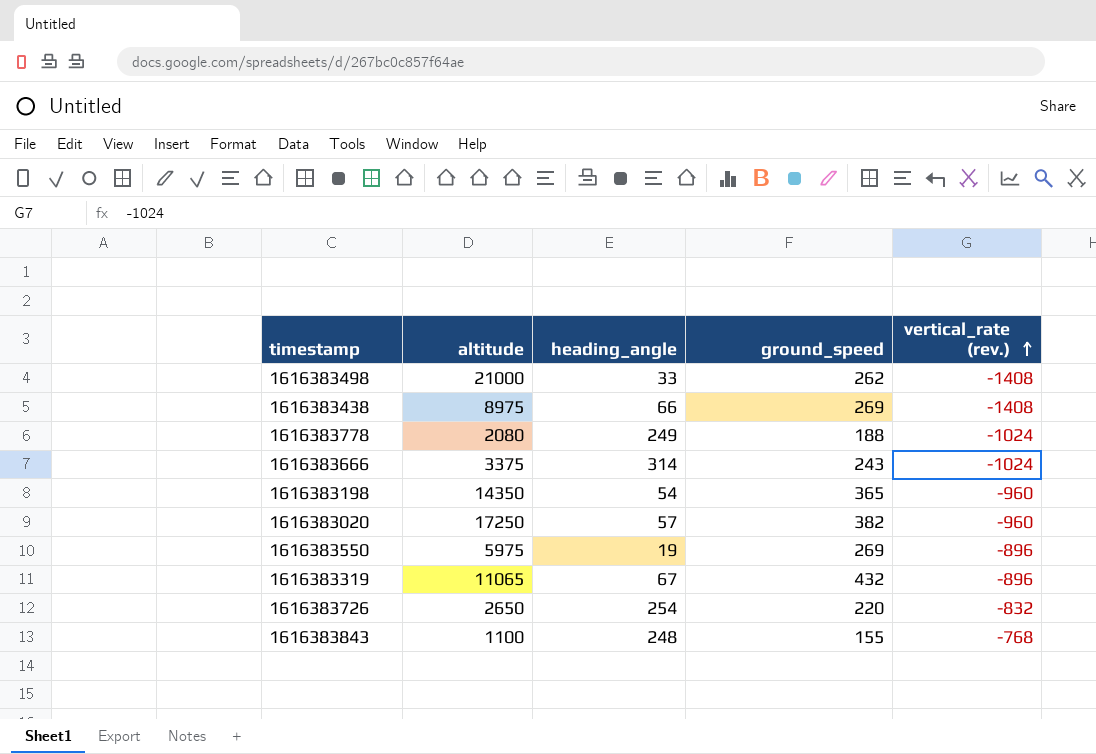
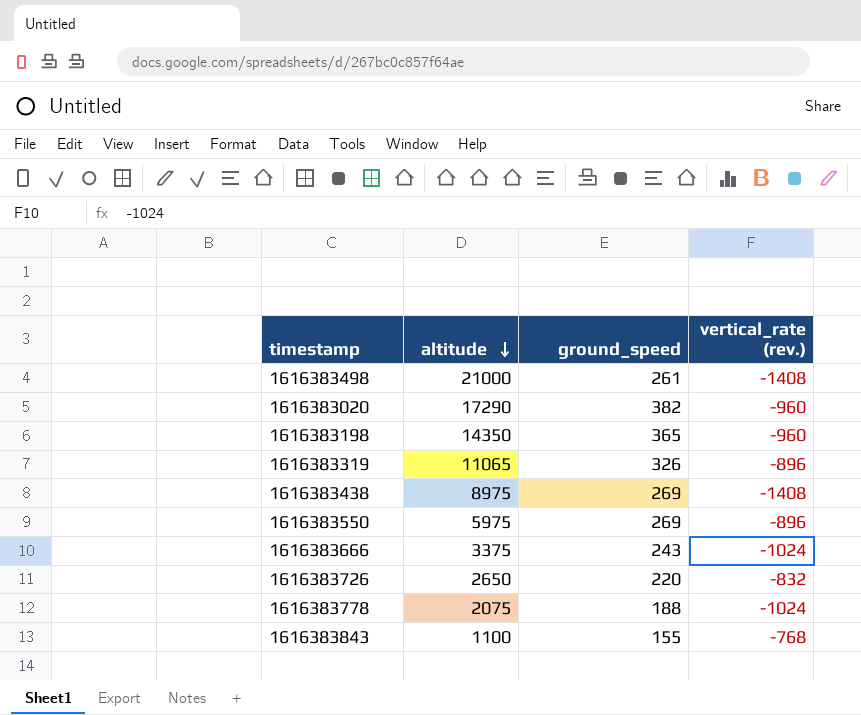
row order: vertical_rate (rev.) ascending -> altitude descending
column heading_angle | position: 3 -> none
1616383498 | ground_speed: 262 -> 261
1616383020 | altitude: 17250 -> 17290
1616383319 | ground_speed: 432 -> 326
1616383778 | altitude: 2080 -> 2075

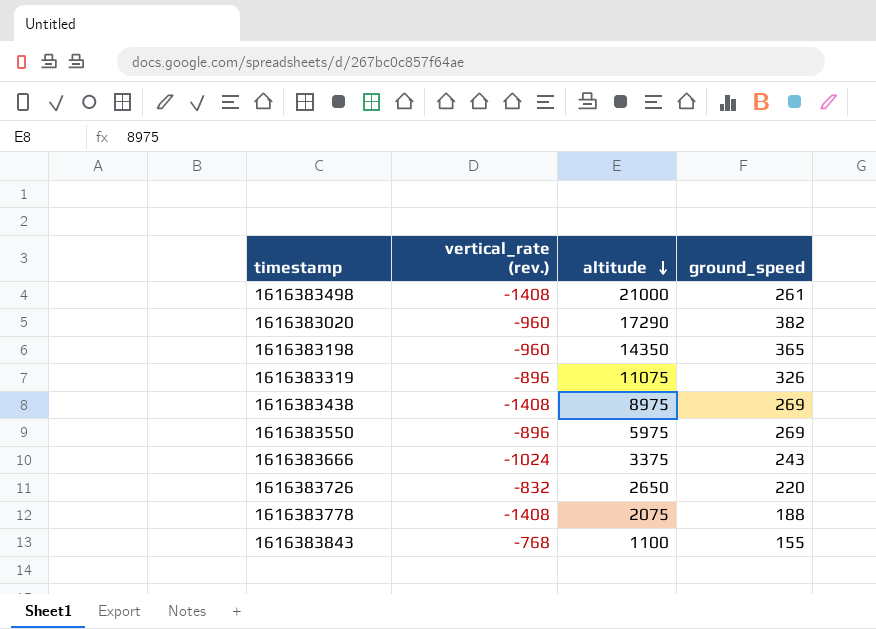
column vertical_rate (rev.) | position: 4 -> 2
1616383319 | altitude: 11065 -> 11075
1616383778 | vertical_rate (rev.): -1024 -> -1408

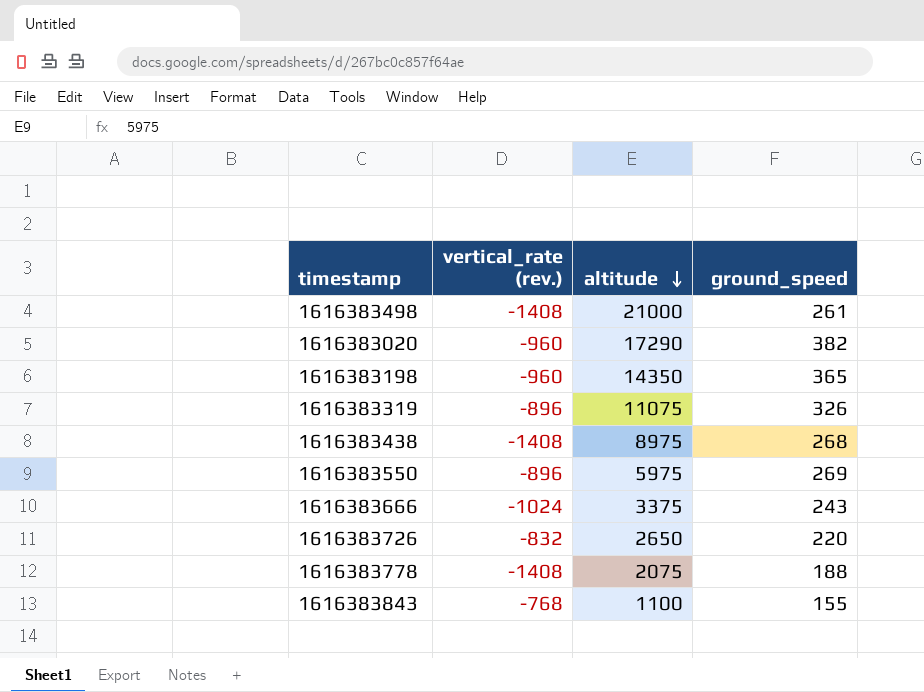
1616383438 | ground_speed: 269 -> 268

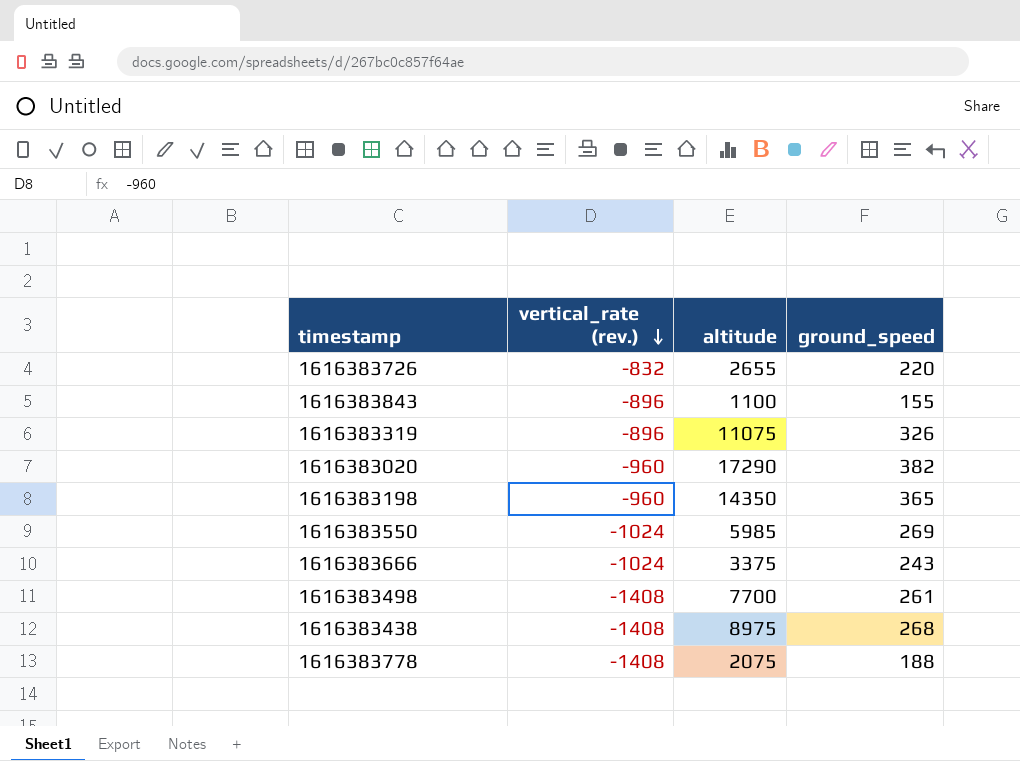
row order: altitude descending -> vertical_rate (rev.) descending
1616383726 | altitude: 2650 -> 2655
1616383843 | vertical_rate (rev.): -768 -> -896
1616383550 | vertical_rate (rev.): -896 -> -1024
1616383550 | altitude: 5975 -> 5985
1616383498 | altitude: 21000 -> 7700

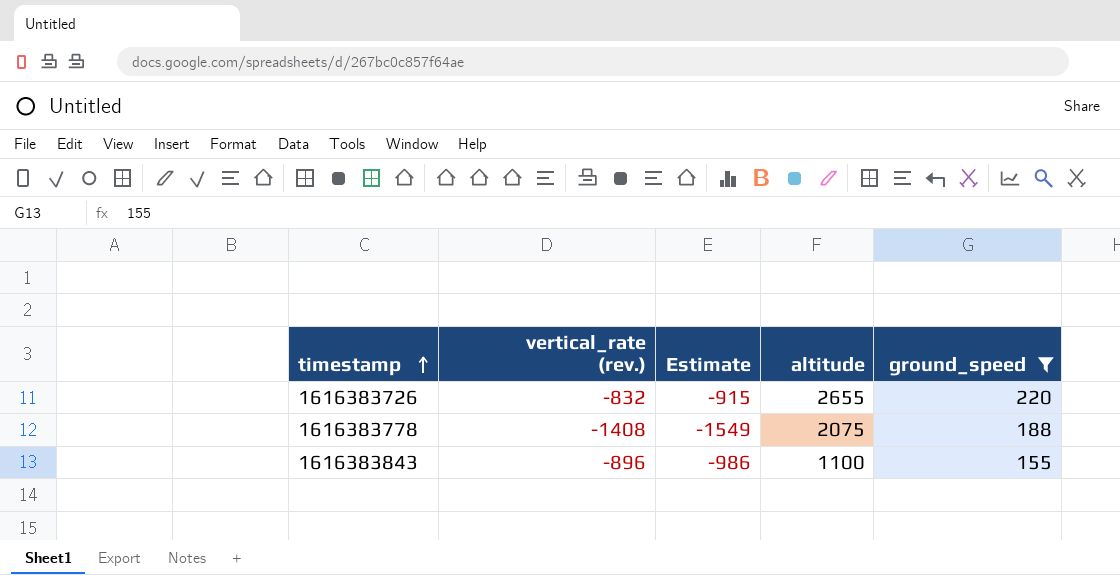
filter: none -> ground_speed <= 220
row order: vertical_rate (rev.) descending -> timestamp ascending
column Estimate | formula: none -> [vertical_rate (rev.)] * 1.1

